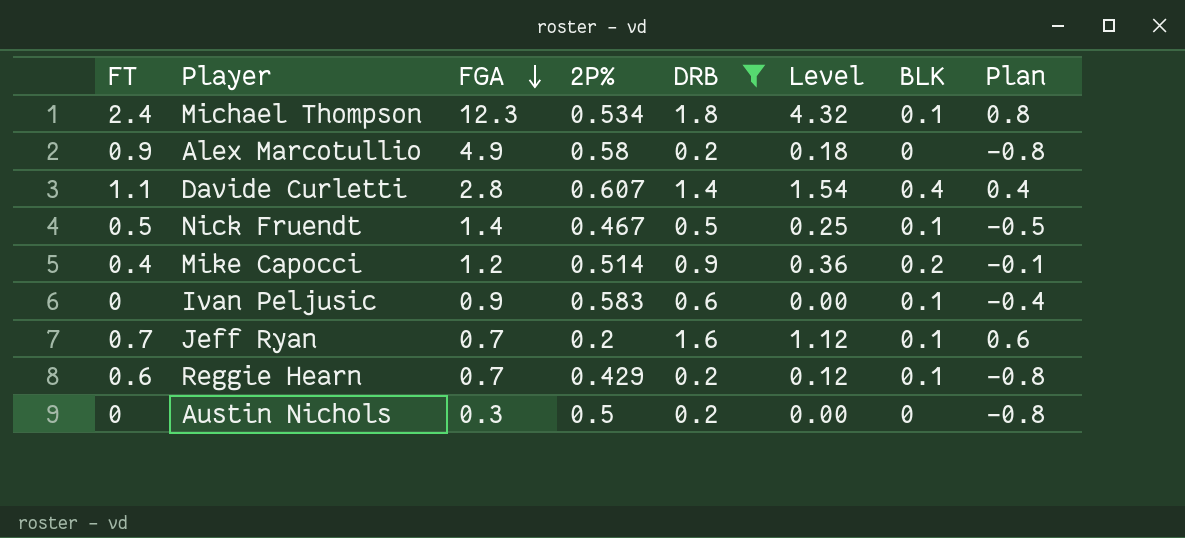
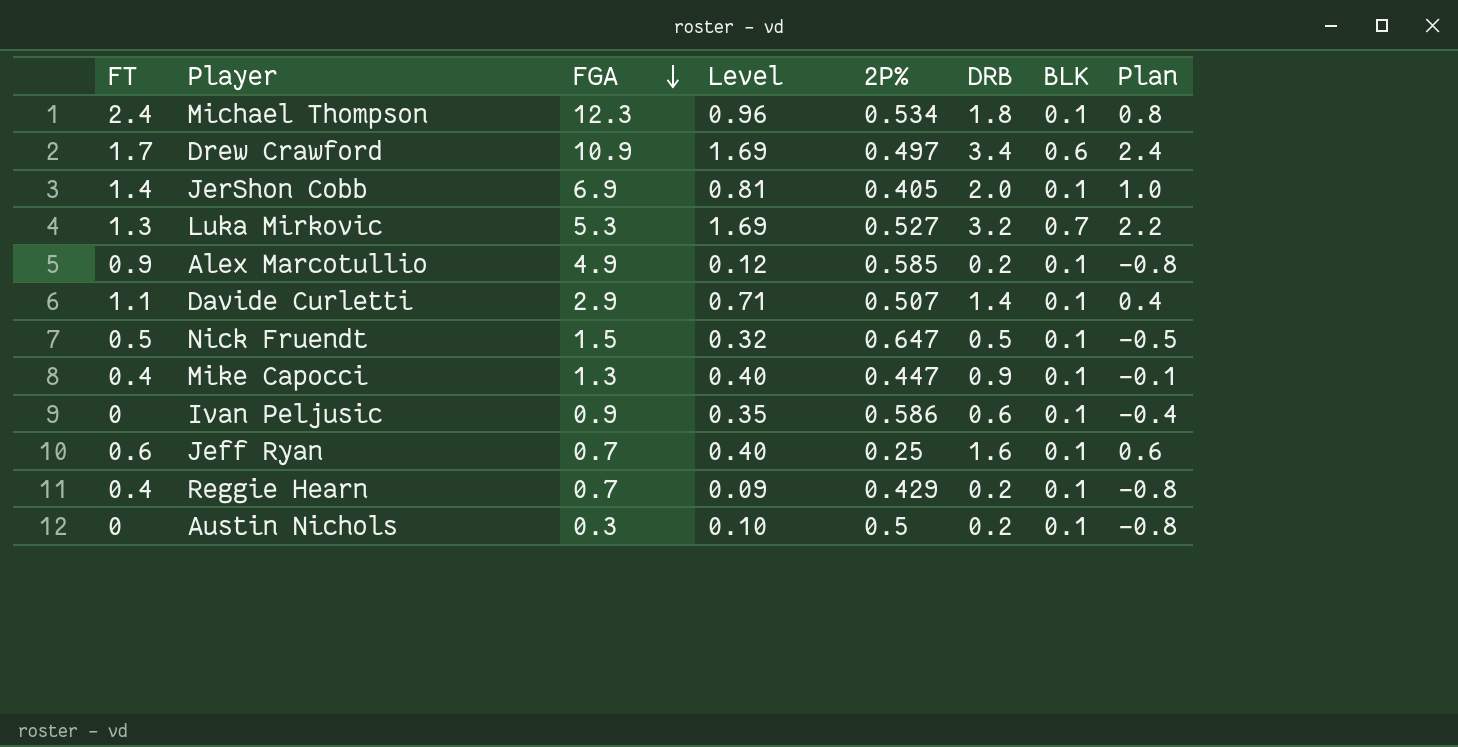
filter: DRB <= 1.8 -> none
column Level | formula: [FT] * [DRB] -> [2P%] * [DRB]
column Level | position: 6 -> 4
Alex Marcotullio | 2P%: 0.58 -> 0.585
Alex Marcotullio | BLK: 0 -> 0.1
Davide Curletti | FGA: 2.8 -> 2.9
Davide Curletti | 2P%: 0.607 -> 0.507
Davide Curletti | BLK: 0.4 -> 0.1
Nick Fruendt | FGA: 1.4 -> 1.5
Nick Fruendt | 2P%: 0.467 -> 0.647
Mike Capocci | FGA: 1.2 -> 1.3
Mike Capocci | 2P%: 0.514 -> 0.447
Mike Capocci | BLK: 0.2 -> 0.1
Ivan Peljusic | 2P%: 0.583 -> 0.586
Jeff Ryan | FT: 0.7 -> 0.6
Jeff Ryan | 2P%: 0.2 -> 0.25
Reggie Hearn | FT: 0.6 -> 0.4
Austin Nichols | BLK: 0 -> 0.1

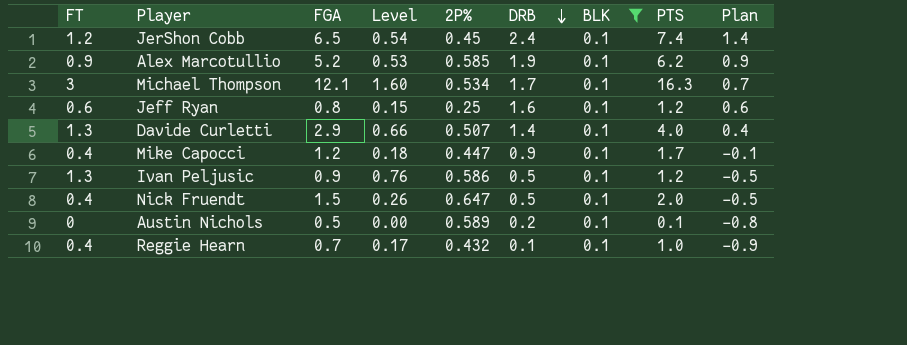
filter: none -> BLK = 0.1
row order: FGA descending -> DRB descending
column Level | formula: [2P%] * [DRB] -> [FT] * [2P%]
column PTS | position: none -> 8
JerShon Cobb | FT: 1.4 -> 1.2
JerShon Cobb | FGA: 6.9 -> 6.5
JerShon Cobb | 2P%: 0.405 -> 0.45
JerShon Cobb | DRB: 2.0 -> 2.4
JerShon Cobb | Plan: 1.0 -> 1.4
Alex Marcotullio | FGA: 4.9 -> 5.2
Alex Marcotullio | DRB: 0.2 -> 1.9
Alex Marcotullio | Plan: -0.8 -> 0.9
Michael Thompson | FT: 2.4 -> 3
Michael Thompson | FGA: 12.3 -> 12.1
Michael Thompson | DRB: 1.8 -> 1.7
Michael Thompson | Plan: 0.8 -> 0.7
Jeff Ryan | FGA: 0.7 -> 0.8
Davide Curletti | FT: 1.1 -> 1.3
Mike Capocci | FGA: 1.3 -> 1.2
Ivan Peljusic | FT: 0 -> 1.3
Ivan Peljusic | DRB: 0.6 -> 0.5
Ivan Peljusic | Plan: -0.4 -> -0.5
Nick Fruendt | FT: 0.5 -> 0.4
Austin Nichols | FGA: 0.3 -> 0.5
Austin Nichols | 2P%: 0.5 -> 0.589
Reggie Hearn | 2P%: 0.429 -> 0.432
Reggie Hearn | DRB: 0.2 -> 0.1
Reggie Hearn | Plan: -0.8 -> -0.9

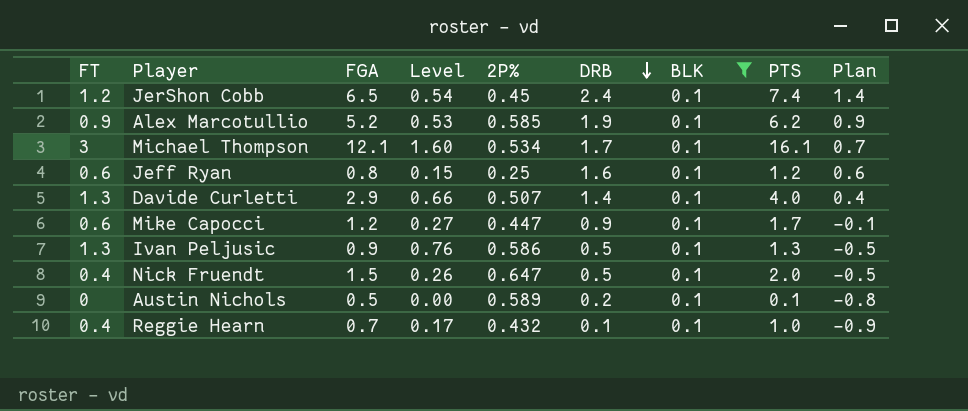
Michael Thompson | PTS: 16.3 -> 16.1
Mike Capocci | FT: 0.4 -> 0.6
Mike Capocci | Level: 0.18 -> 0.27
Ivan Peljusic | PTS: 1.2 -> 1.3

